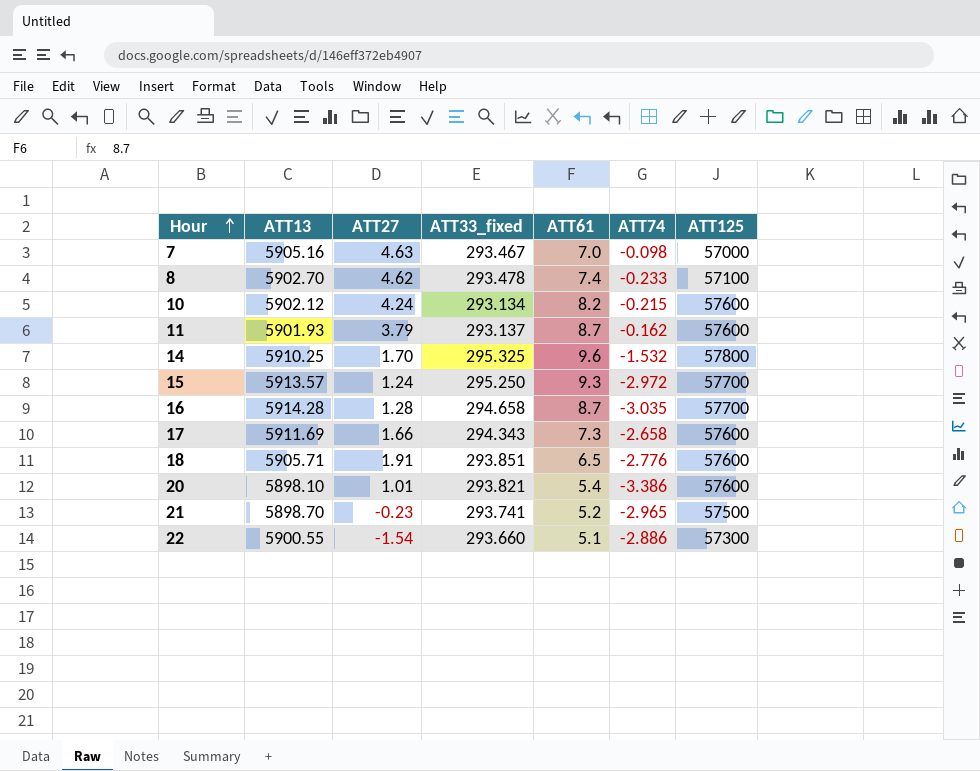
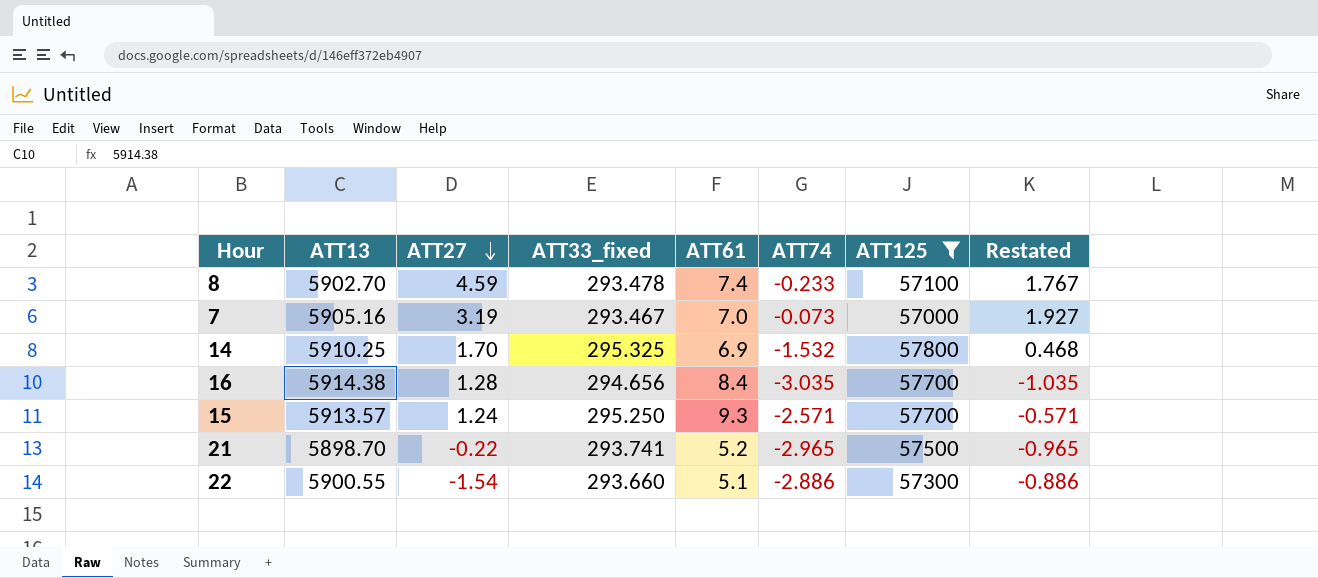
filter: none -> ATT125 != 57600
row order: Hour ascending -> ATT27 descending
column Restated | formula: none -> [ATT74] + 2
8 | ATT27: 4.62 -> 4.59
7 | ATT27: 4.63 -> 3.19
7 | ATT74: -0.098 -> -0.073
14 | ATT61: 9.6 -> 6.9
16 | ATT13: 5914.28 -> 5914.38
16 | ATT33_fixed: 294.658 -> 294.656
16 | ATT61: 8.7 -> 8.4
15 | ATT74: -2.972 -> -2.571
21 | ATT27: -0.23 -> -0.22

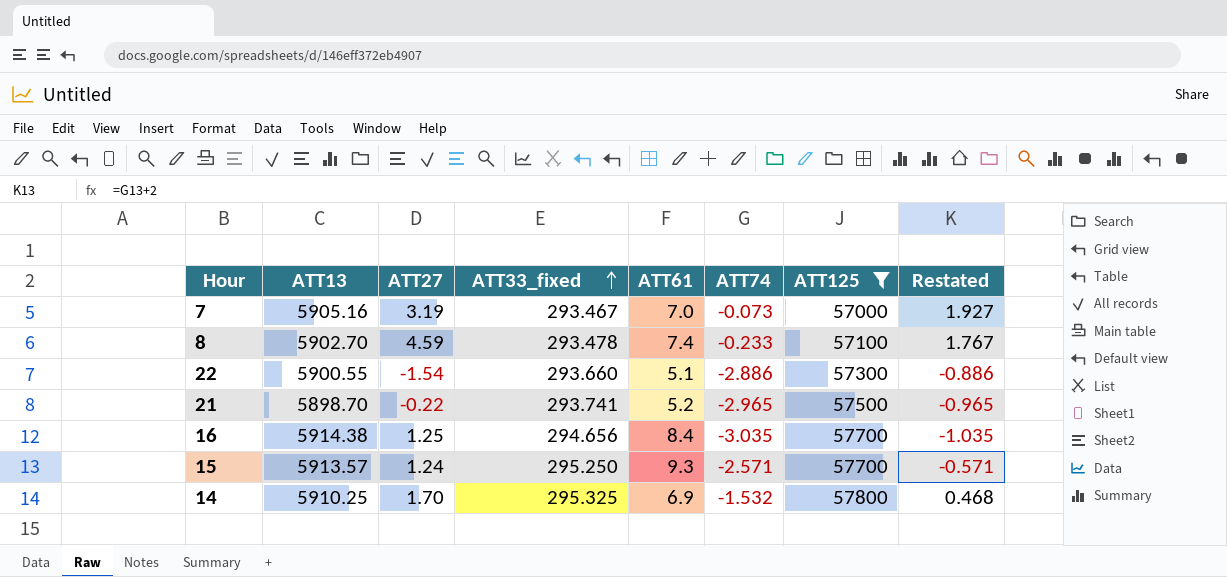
row order: ATT27 descending -> ATT33_fixed ascending
16 | ATT27: 1.28 -> 1.25

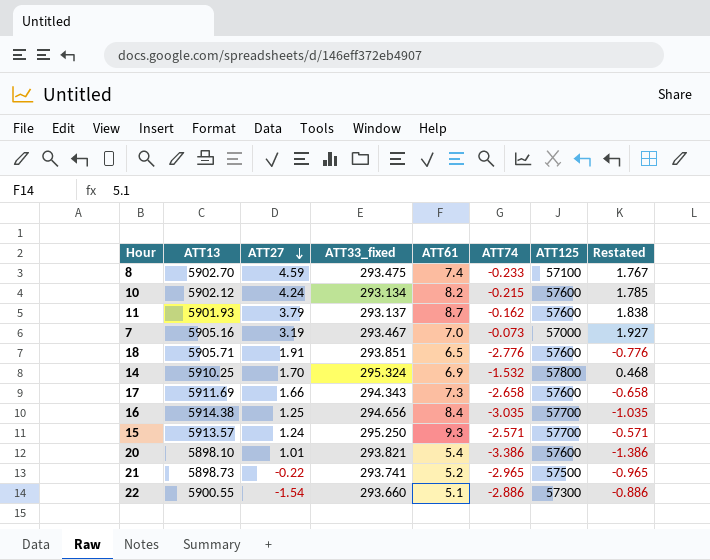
filter: ATT125 != 57600 -> none
row order: ATT33_fixed ascending -> ATT27 descending
8 | ATT33_fixed: 293.478 -> 293.475
14 | ATT33_fixed: 295.325 -> 295.324
21 | ATT13: 5898.70 -> 5898.73

